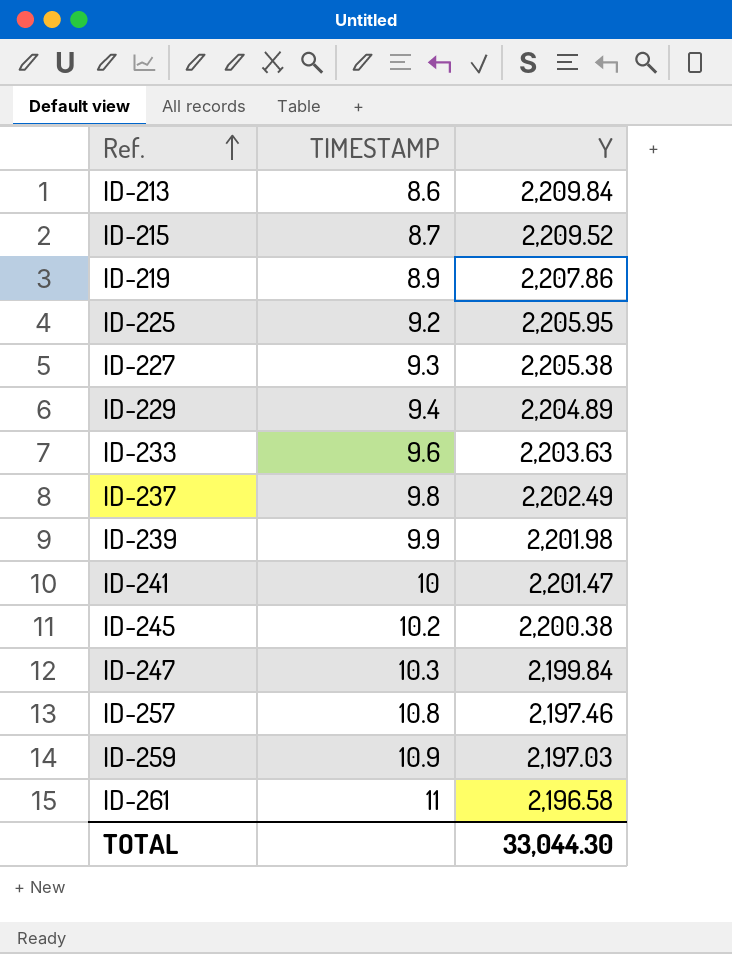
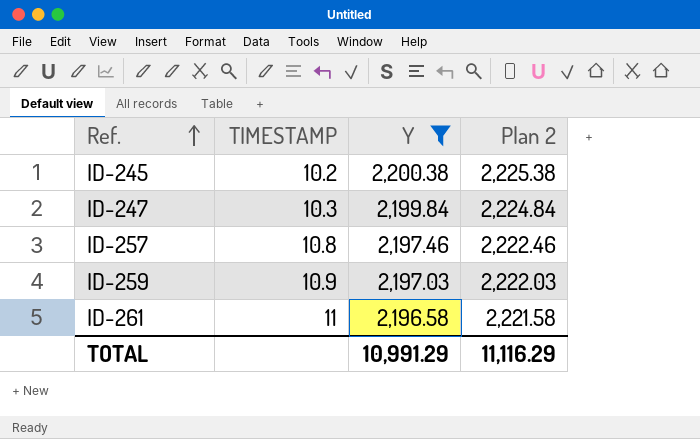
filter: none -> Y <= 2,200.38
column Plan 2 | formula: none -> [Y] + 25
TOTAL | Y: 33,044.30 -> 10,991.29

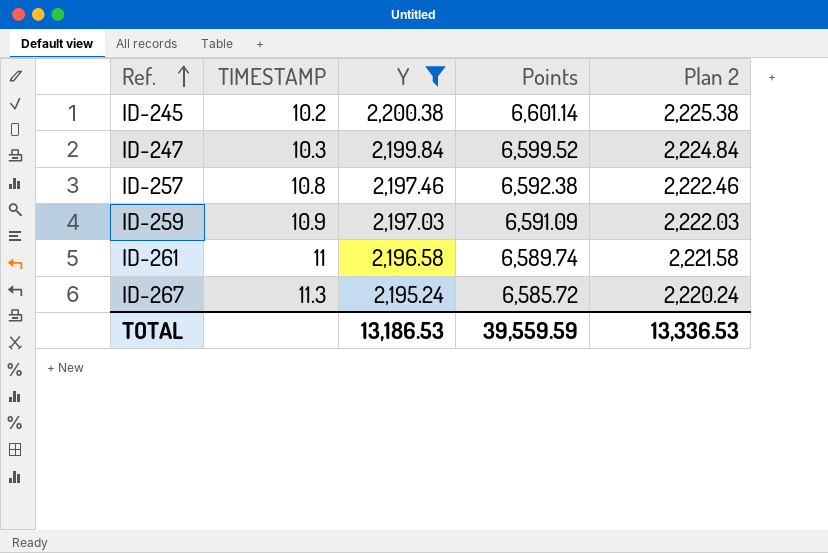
column Points | formula: none -> [Y] * 3
row ID-267: none -> 11.3 | 2,195.24 | 6,585.72 | 2,220.24
TOTAL | Y: 10,991.29 -> 13,186.53
TOTAL | Plan 2: 11,116.29 -> 13,336.53

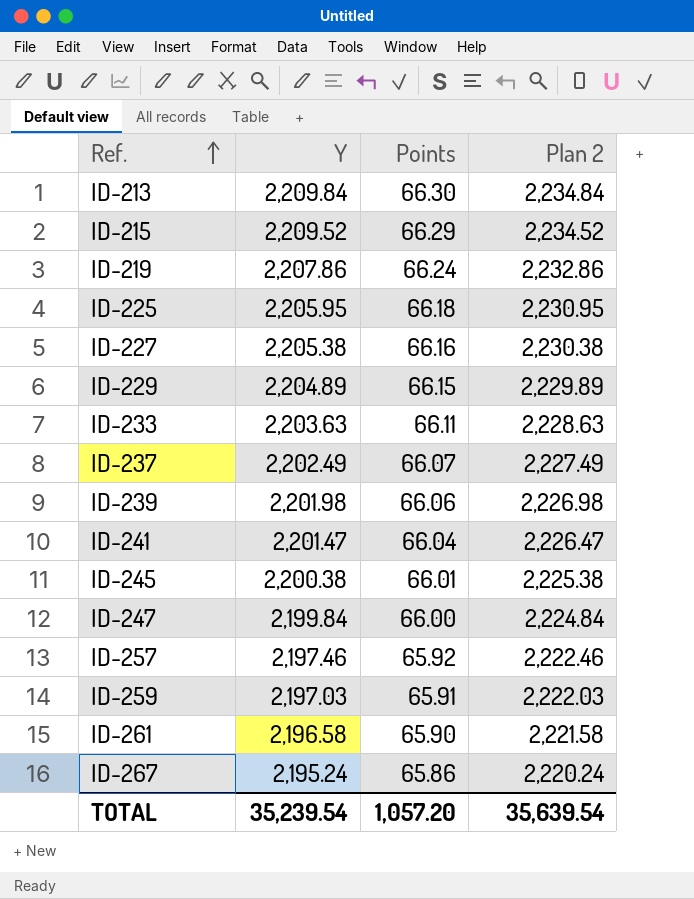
filter: Y <= 2,200.38 -> none
column TIMESTAMP | position: 2 -> none
column Points | formula: [Y] * 3 -> [Y] * 0.03
TOTAL | Y: 13,186.53 -> 35,239.54
TOTAL | Points: 39,559.59 -> 1,057.20
TOTAL | Plan 2: 13,336.53 -> 35,639.54

